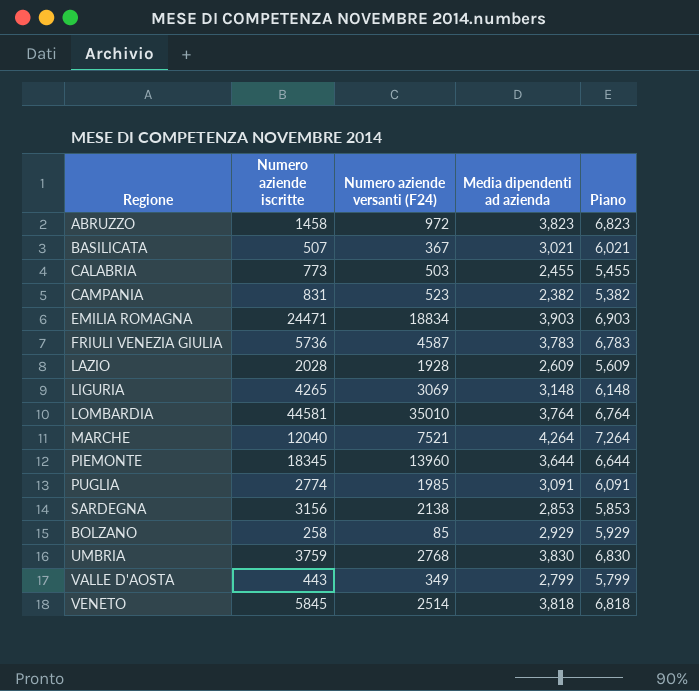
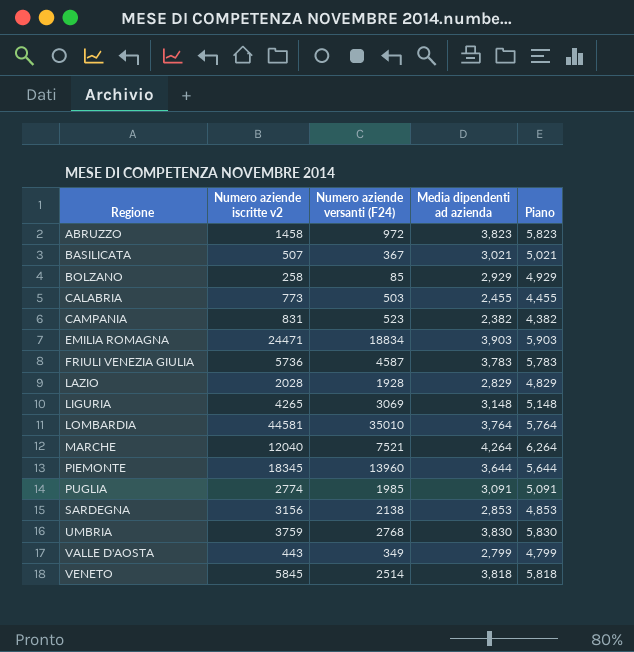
row order: none -> Regione ascending
column name: Numero aziende iscritte -> Numero aziende iscritte v2
column Piano | formula: [Media dipendenti ad azienda] + 3 -> [Media dipendenti ad azienda] + 2
LAZIO | Media dipendenti ad azienda: 2,609 -> 2,829

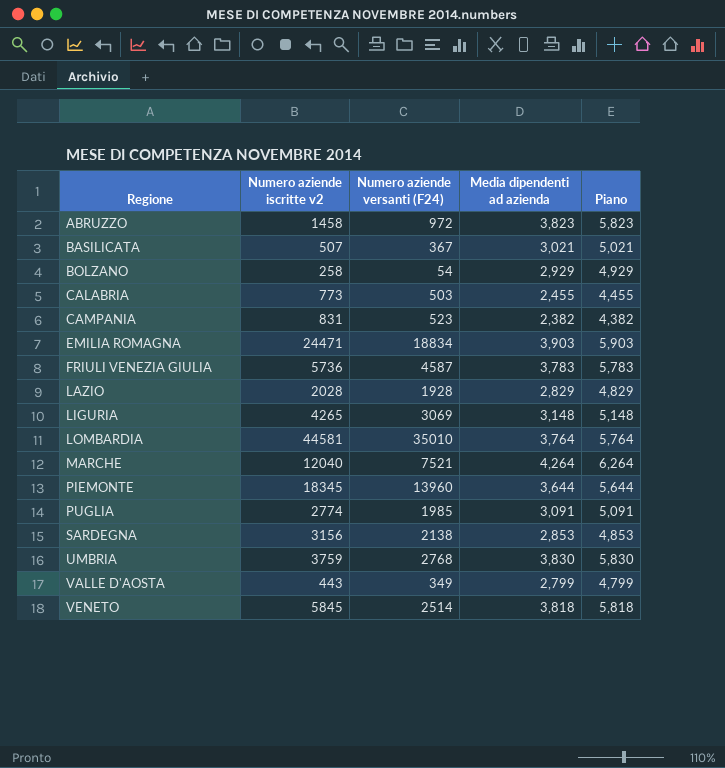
BOLZANO | Numero aziende versanti (F24): 85 -> 54

